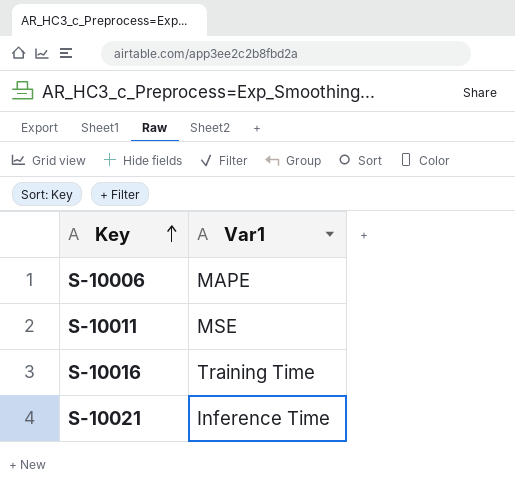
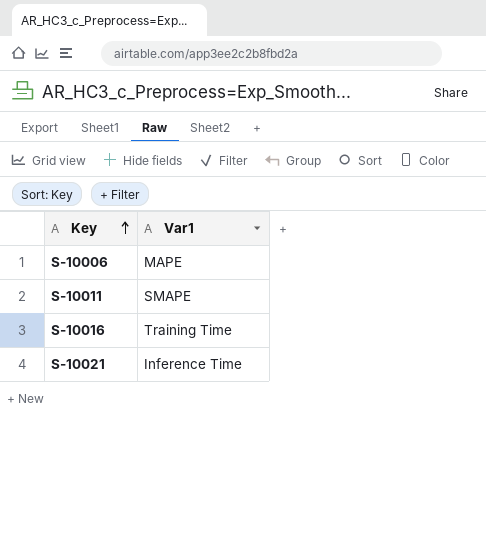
S-10011 | Var1: MSE -> SMAPE

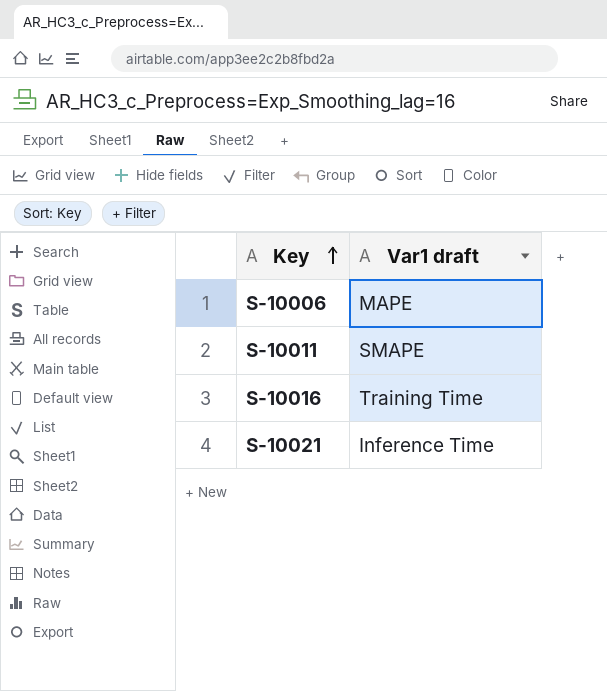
column name: Var1 -> Var1 draft

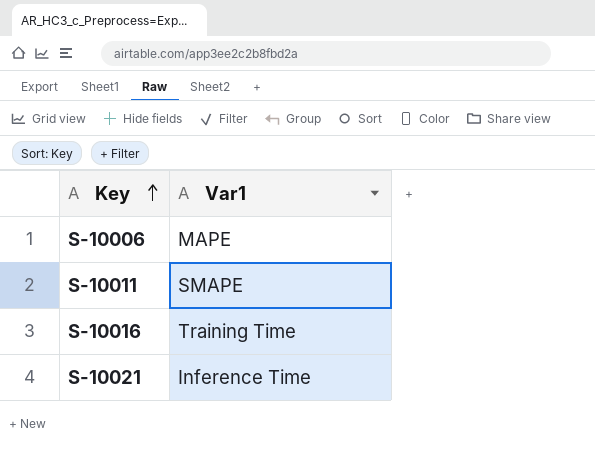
column name: Var1 draft -> Var1

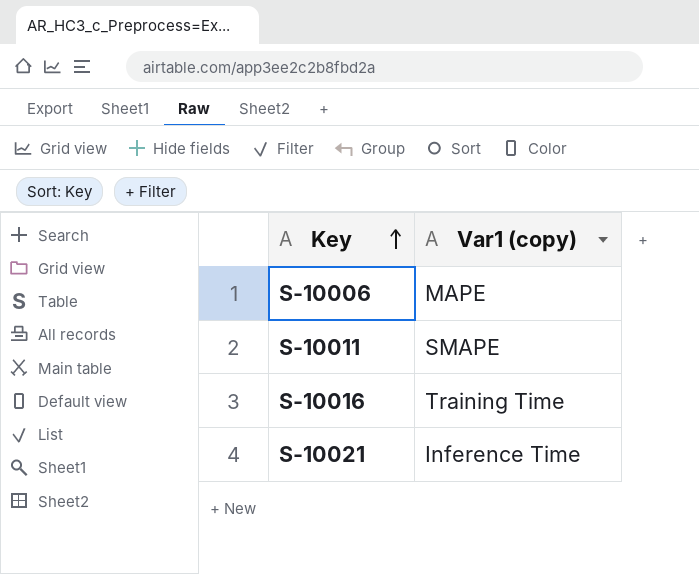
column name: Var1 -> Var1 (copy)

